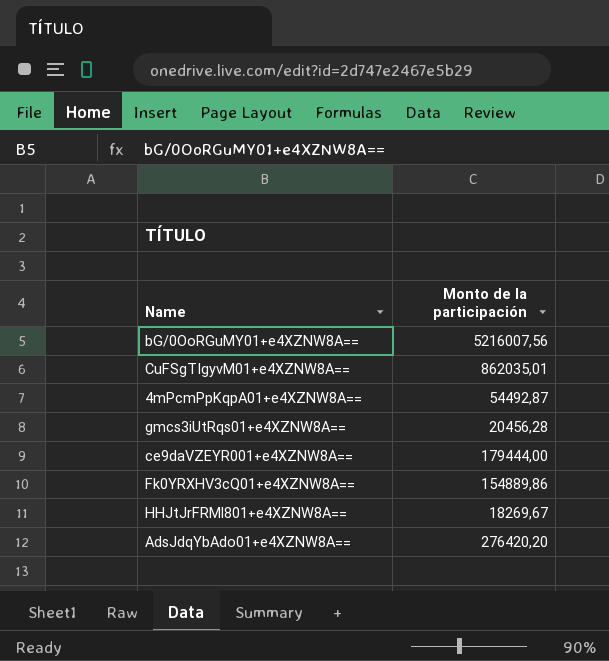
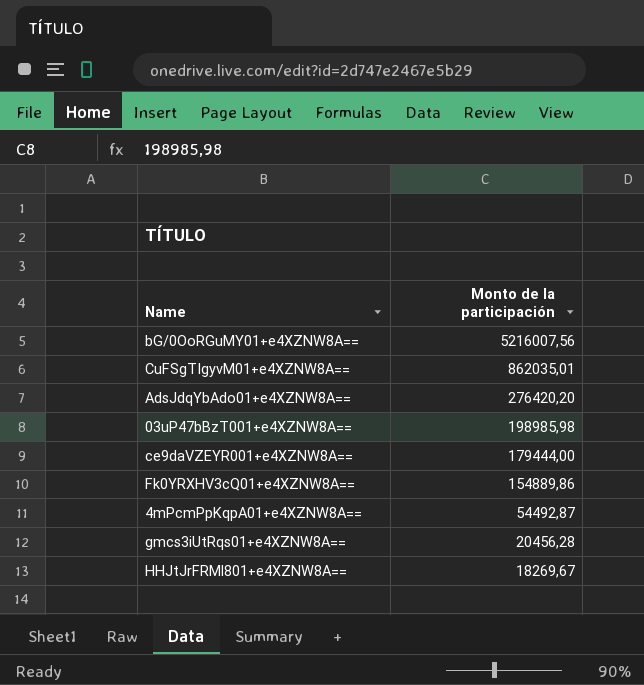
row order: none -> Monto de la participación descending
row 03uP47bBzT001+e4XZNW8A==: none -> 198985,98

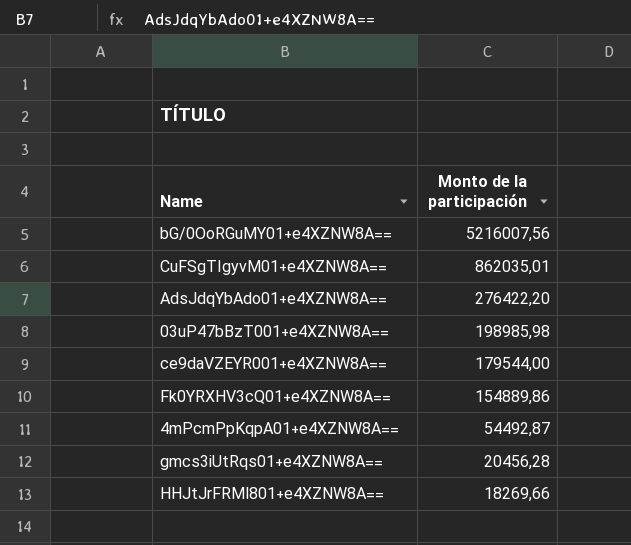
AdsJdqYbAdo01+e4XZNW8A== | Monto de la participación: 276420,20 -> 276422,20
ce9daVZEYR001+e4XZNW8A== | Monto de la participación: 179444,00 -> 179544,00
HHJtJrFRMl801+e4XZNW8A== | Monto de la participación: 18269,67 -> 18269,66

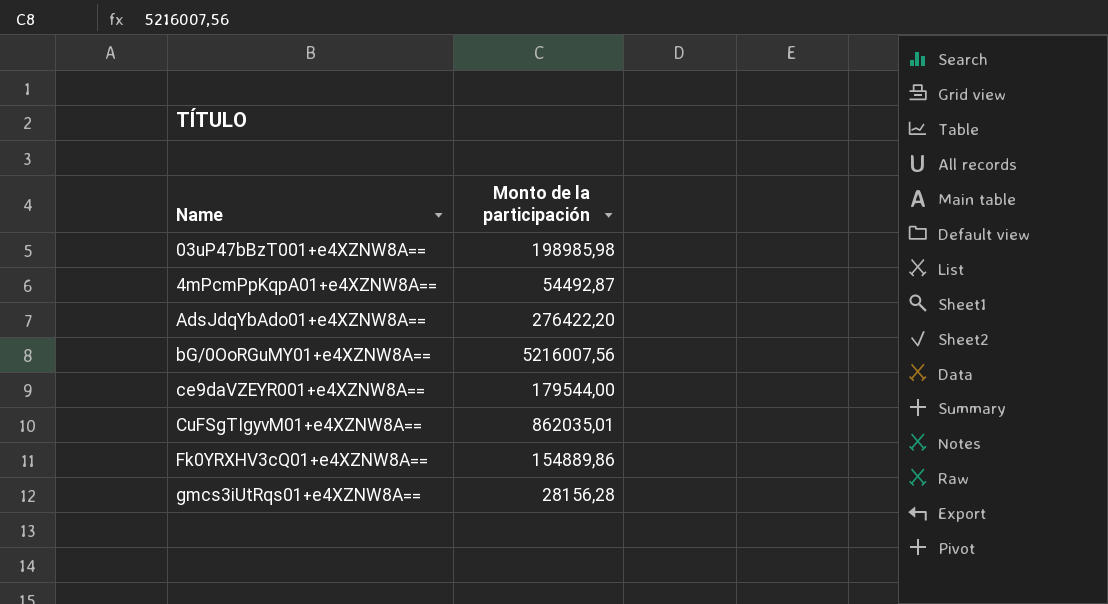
row order: Monto de la participación descending -> Name ascending
row HHJtJrFRMl801+e4XZNW8A==: 18269,66 -> none
gmcs3iUtRqs01+e4XZNW8A== | Monto de la participación: 20456,28 -> 28156,28

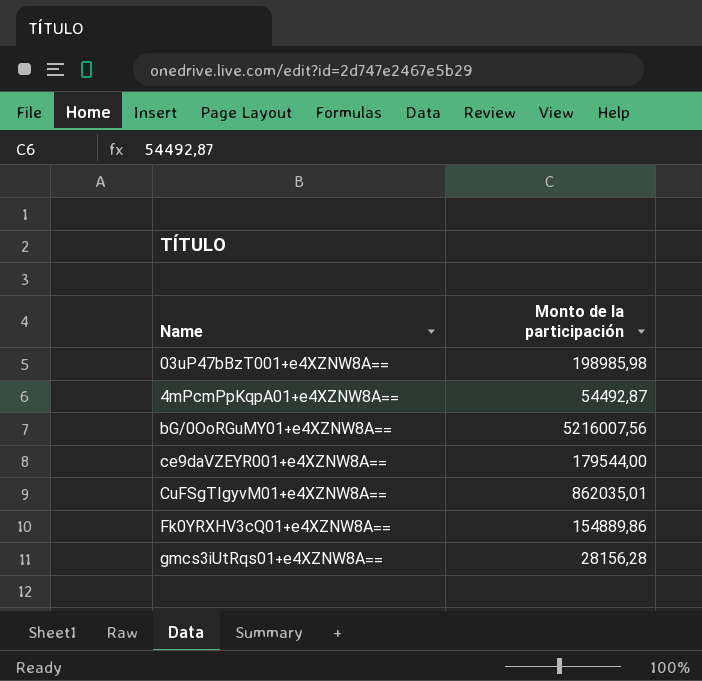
row AdsJdqYbAdo01+e4XZNW8A==: 276422,20 -> none

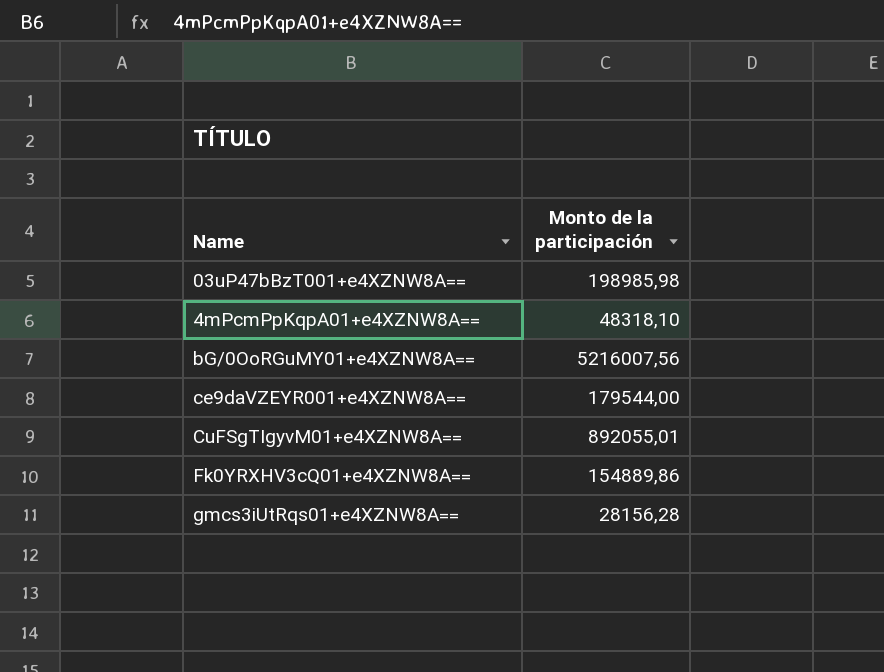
4mPcmPpKqpA01+e4XZNW8A== | Monto de la participación: 54492,87 -> 48318,10
CuFSgTIgyvM01+e4XZNW8A== | Monto de la participación: 862035,01 -> 892055,01

